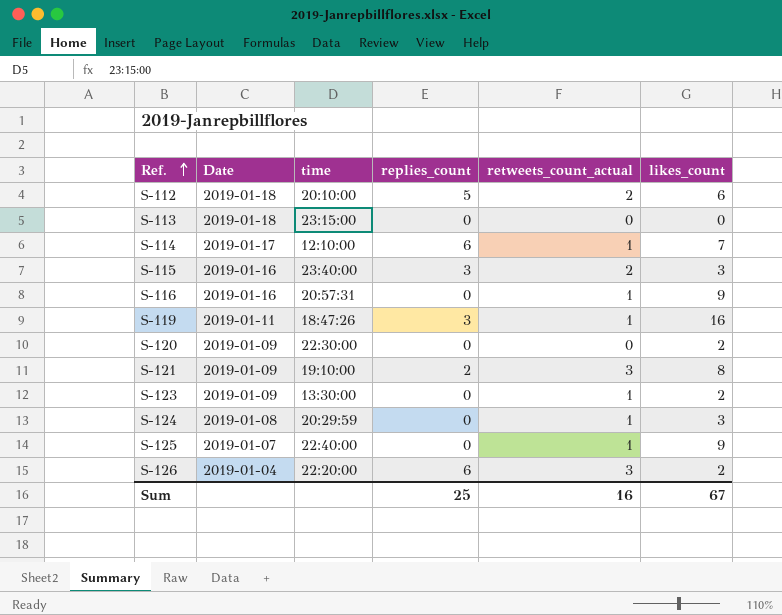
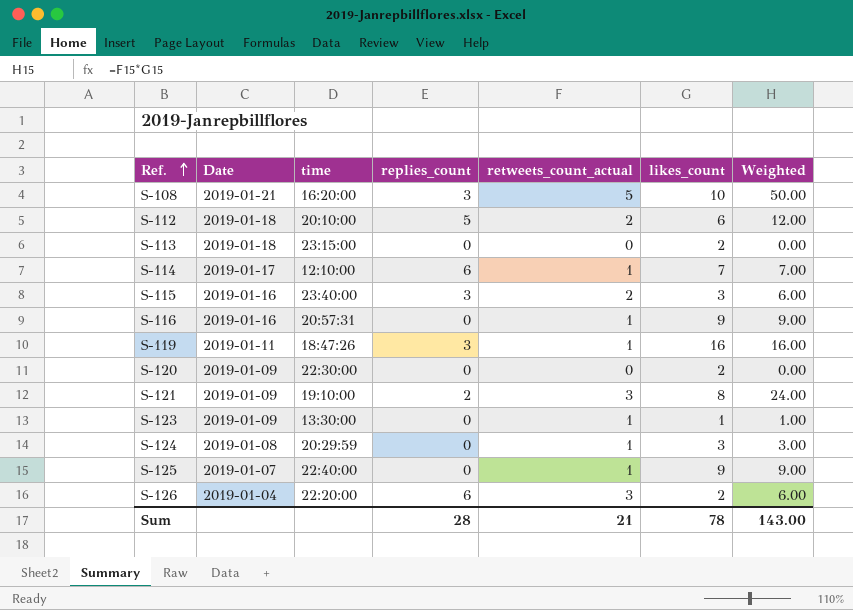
column Weighted | formula: none -> [retweets_count_actual] * [likes_count]
row S-108: none -> 2019-01-21 | 16:20:00 | 3 | 5 | 10 | 50.00
S-113 | likes_count: 0 -> 2
S-123 | likes_count: 2 -> 1
Sum | replies_count: 25 -> 28
Sum | retweets_count_actual: 16 -> 21
Sum | likes_count: 67 -> 78

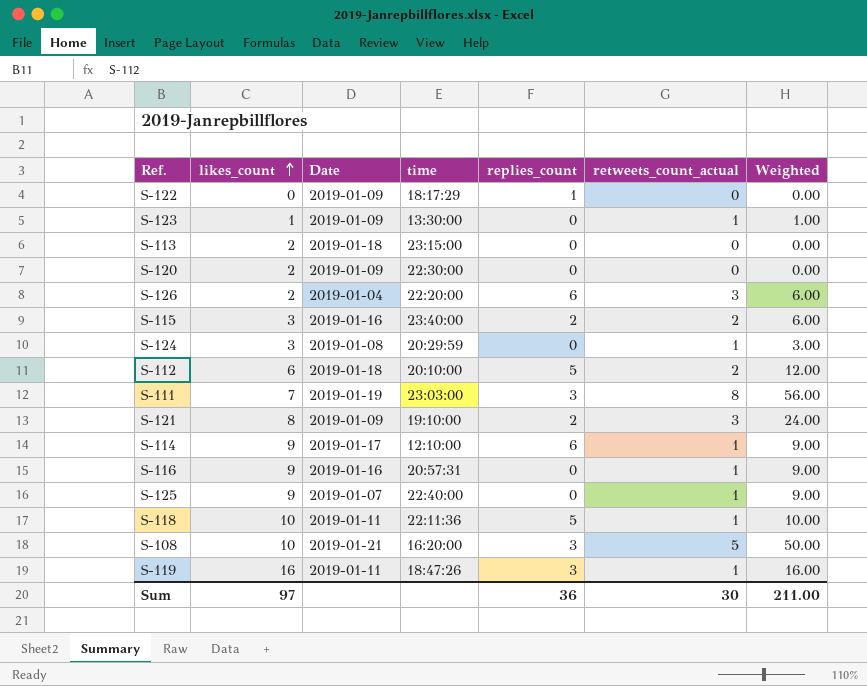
row order: Ref. ascending -> likes_count ascending
column likes_count | position: 6 -> 2
row S-122: none -> 0 | 2019-01-09 | 18:17:29 | 1 | 0 | 0.00
S-115 | replies_count: 3 -> 2
row S-111: none -> 7 | 2019-01-19 | 23:03:00 | 3 | 8 | 56.00
S-114 | likes_count: 7 -> 9
S-114 | Weighted: 7.00 -> 9.00
row S-118: none -> 10 | 2019-01-11 | 22:11:36 | 5 | 1 | 10.00
Sum | likes_count: 78 -> 97
Sum | replies_count: 28 -> 36
Sum | retweets_count_actual: 21 -> 30
Sum | Weighted: 143.00 -> 211.00

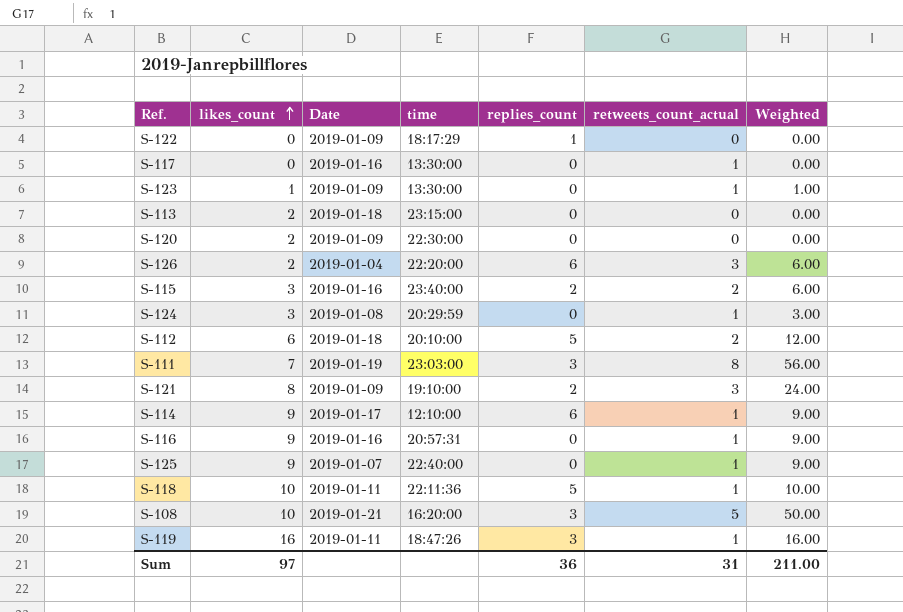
row S-117: none -> 0 | 2019-01-16 | 13:30:00 | 0 | 1 | 0.00
Sum | retweets_count_actual: 30 -> 31

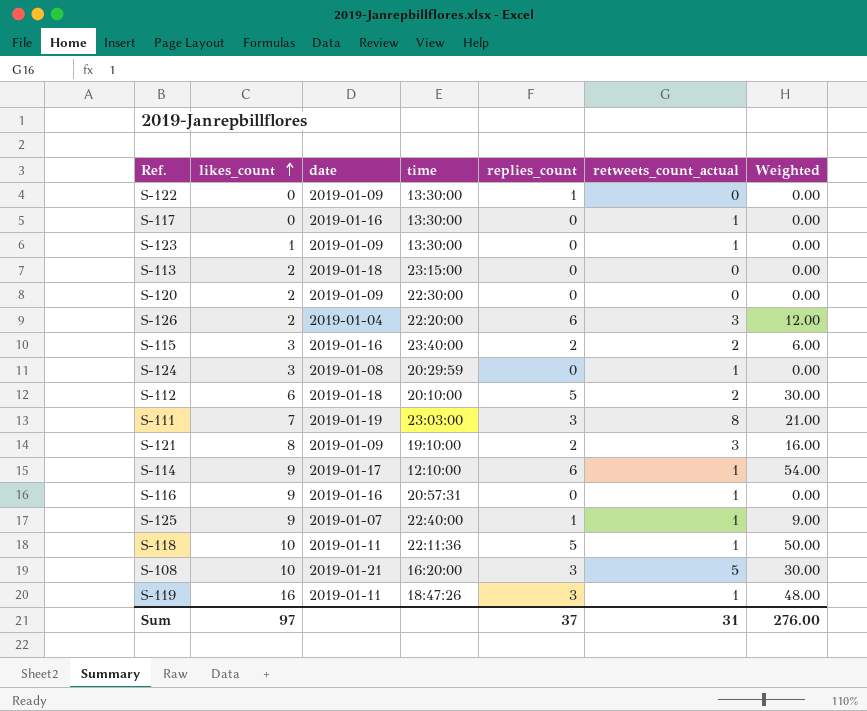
column name: Date -> date
column Weighted | formula: [likes_count] * [retweets_count_actual] -> [likes_count] * [replies_count]
S-122 | time: 18:17:29 -> 13:30:00
S-125 | replies_count: 0 -> 1
Sum | replies_count: 36 -> 37
Sum | Weighted: 211.00 -> 276.00

